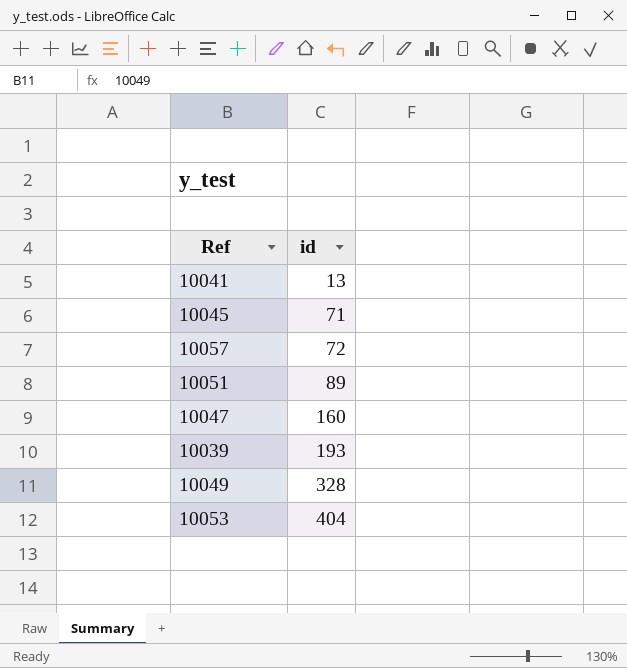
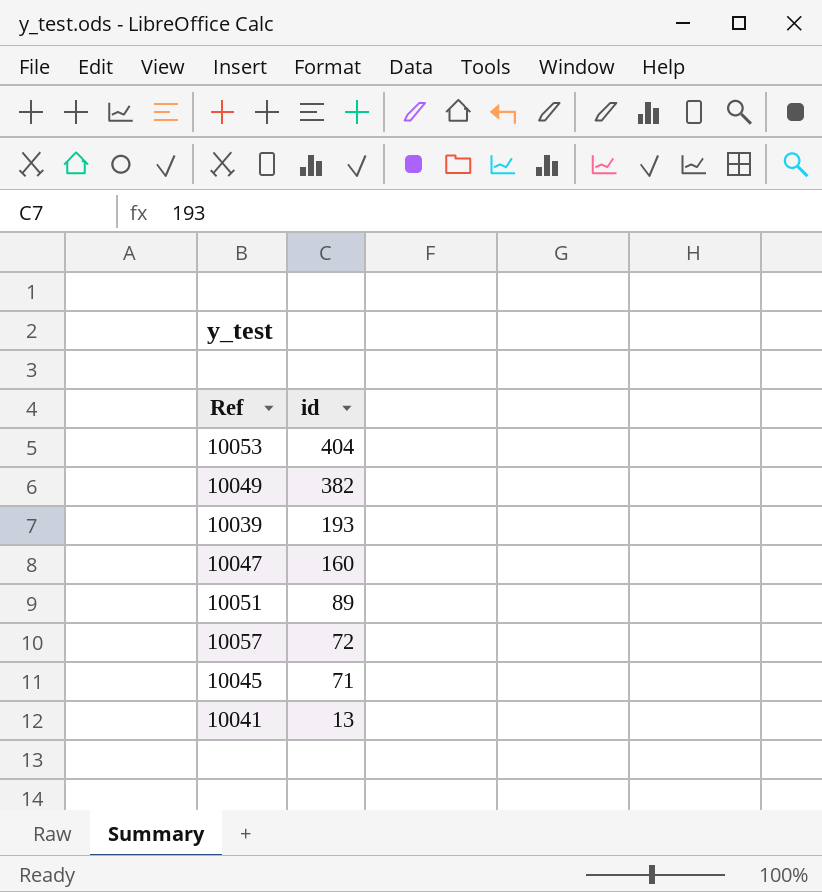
row order: id ascending -> id descending
10049 | id: 328 -> 382

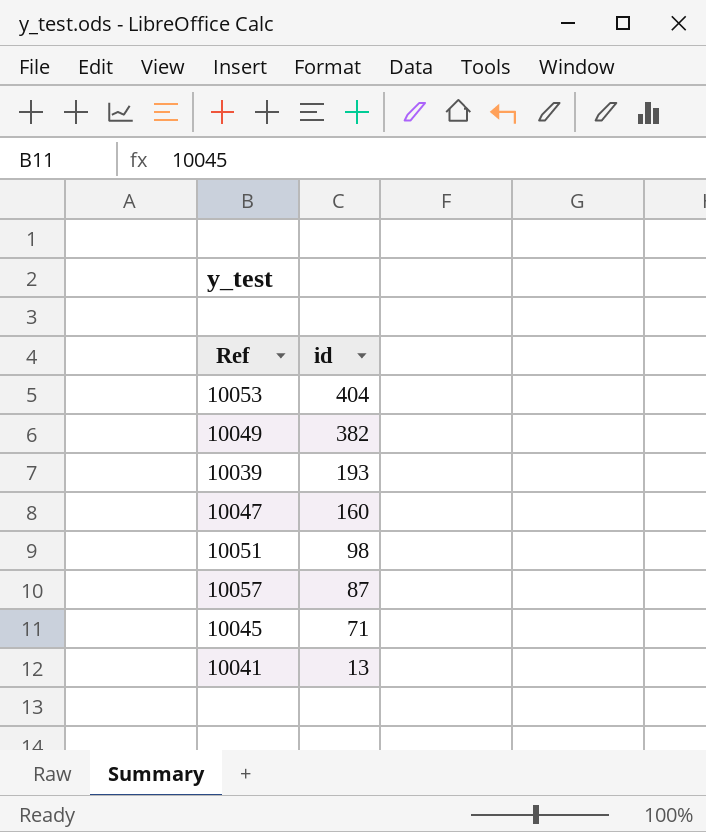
10051 | id: 89 -> 98
10057 | id: 72 -> 87

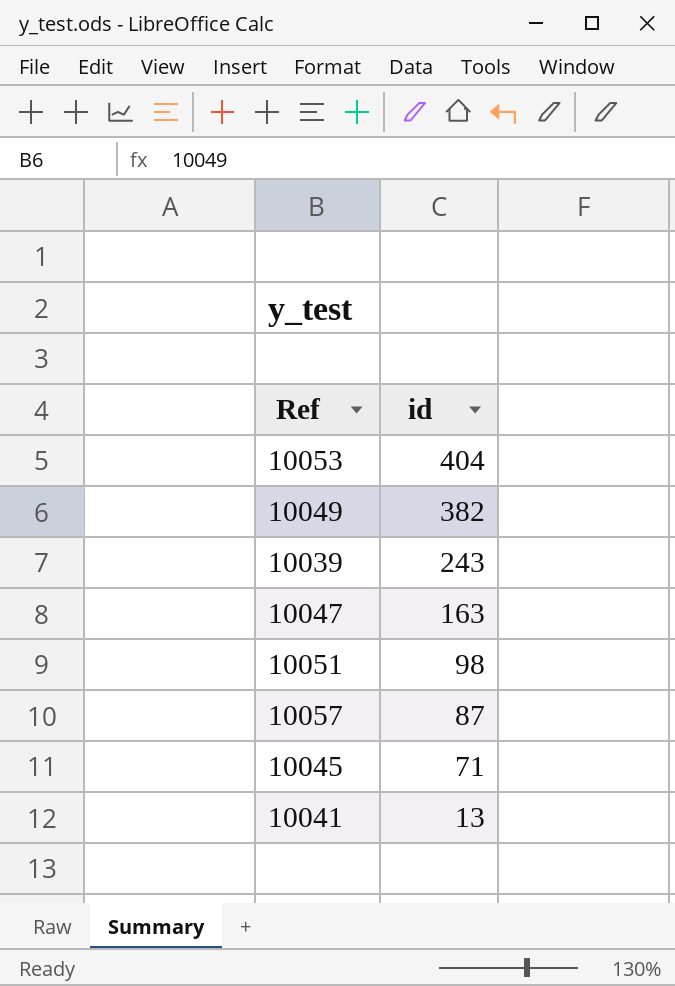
10039 | id: 193 -> 243
10047 | id: 160 -> 163

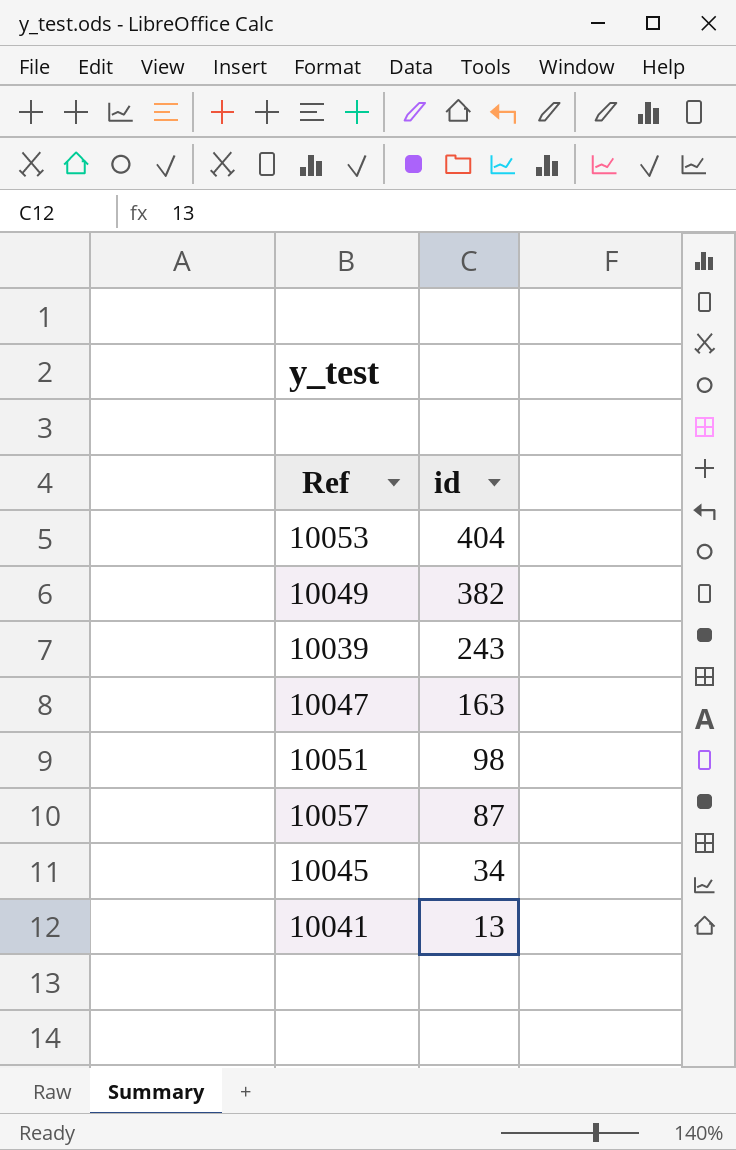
10045 | id: 71 -> 34

